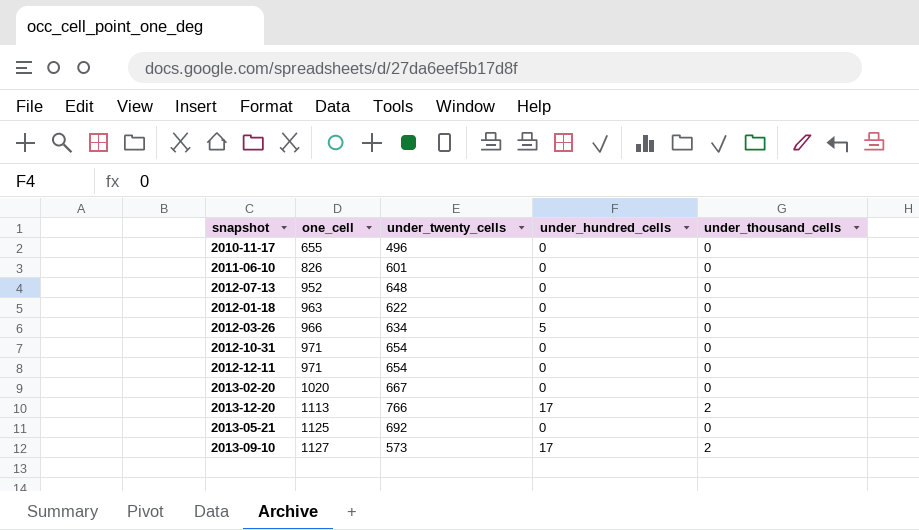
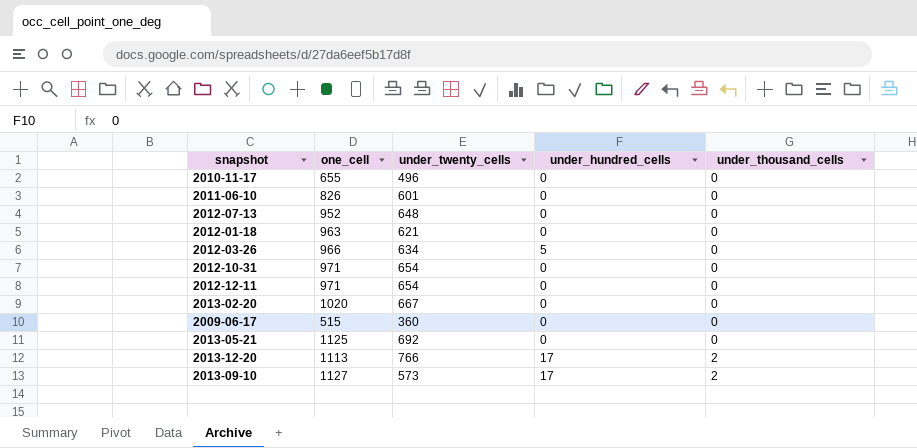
row order: one_cell ascending -> under_thousand_cells ascending
2012-01-18 | under_twenty_cells: 622 -> 621
row 2009-06-17: none -> 515 | 360 | 0 | 0

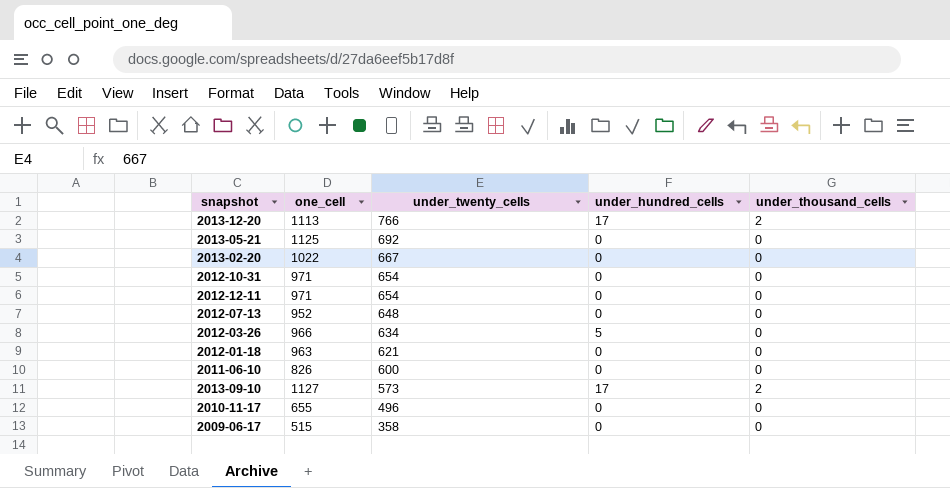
row order: under_thousand_cells ascending -> under_twenty_cells descending
2013-02-20 | one_cell: 1020 -> 1022
2011-06-10 | under_twenty_cells: 601 -> 600
2009-06-17 | under_twenty_cells: 360 -> 358

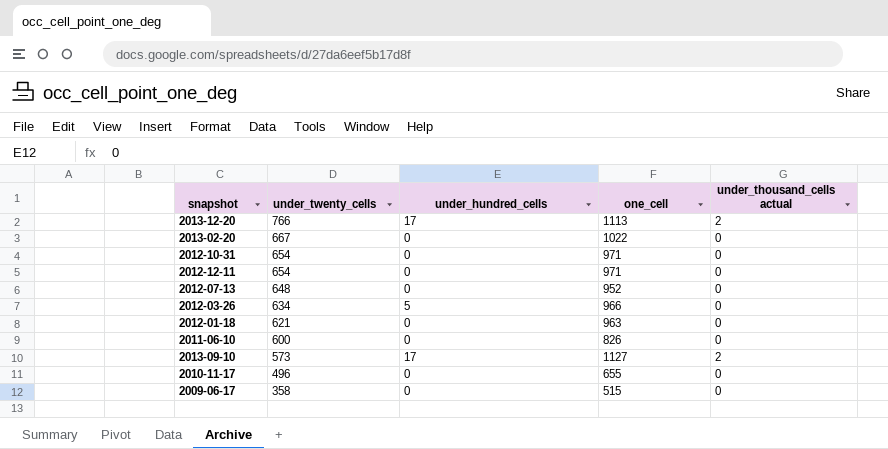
column one_cell | position: 2 -> 4
column name: under_thousand_cells -> under_thousand_cells actual
row 2013-05-21: 1125 | 692 | 0 | 0 -> none

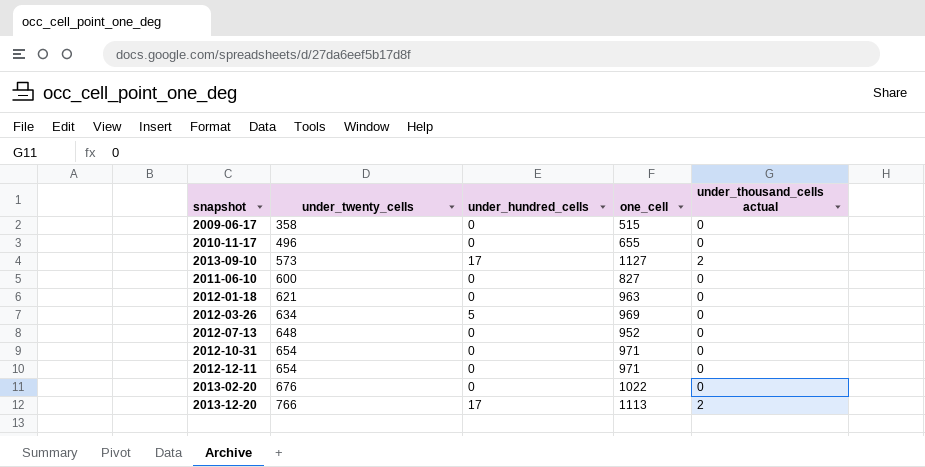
row order: under_twenty_cells descending -> under_twenty_cells ascending
2011-06-10 | one_cell: 826 -> 827
2012-03-26 | one_cell: 966 -> 969
2013-02-20 | under_twenty_cells: 667 -> 676

